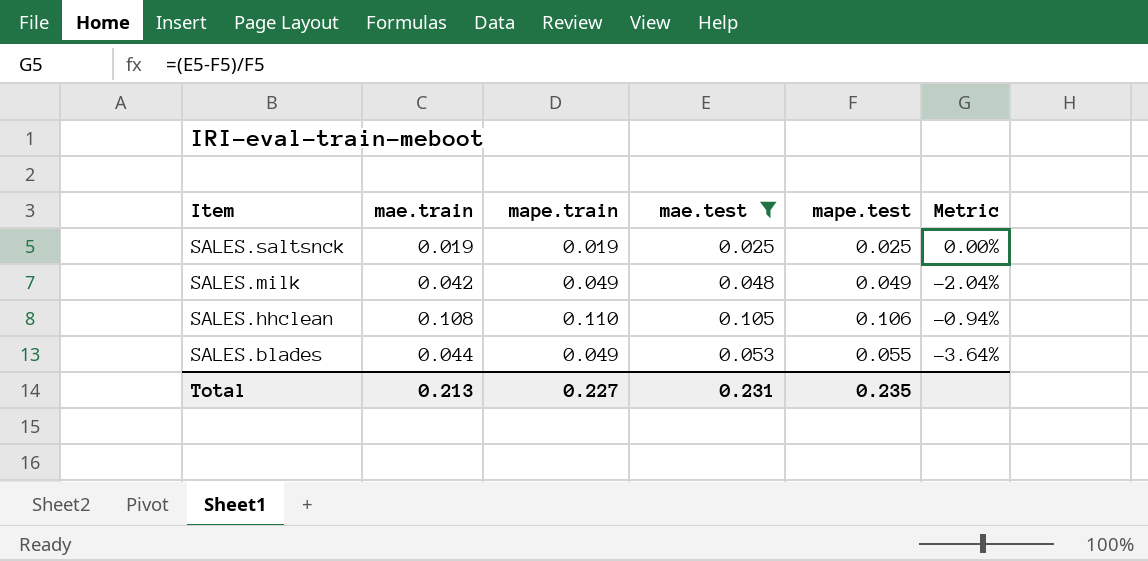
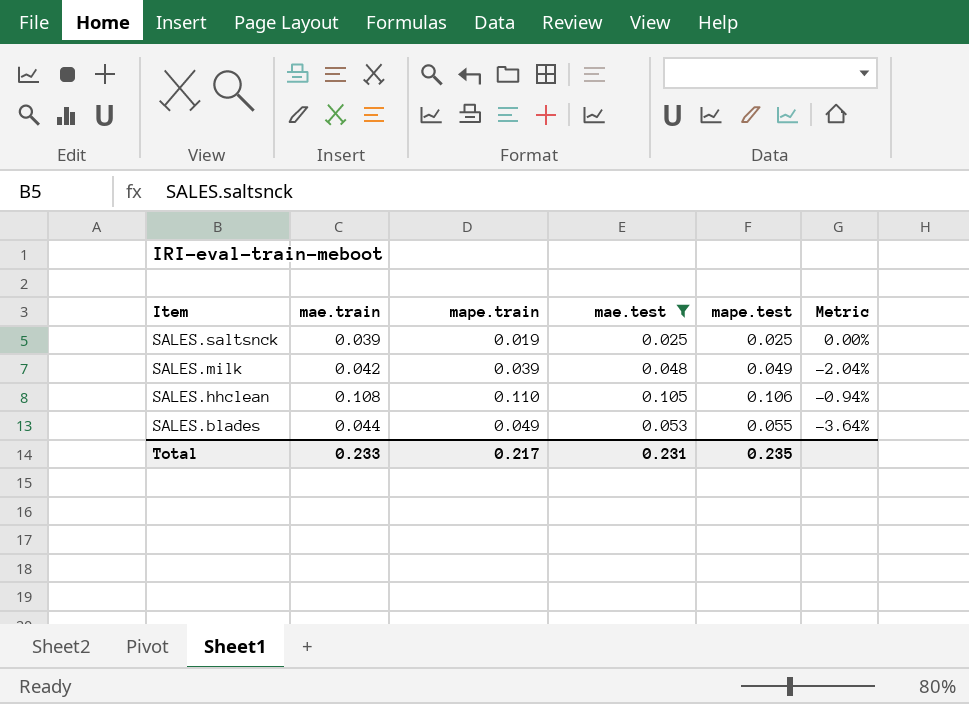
SALES.saltsnck | mae.train: 0.019 -> 0.039
SALES.milk | mape.train: 0.049 -> 0.039
Total | mae.train: 0.213 -> 0.233
Total | mape.train: 0.227 -> 0.217

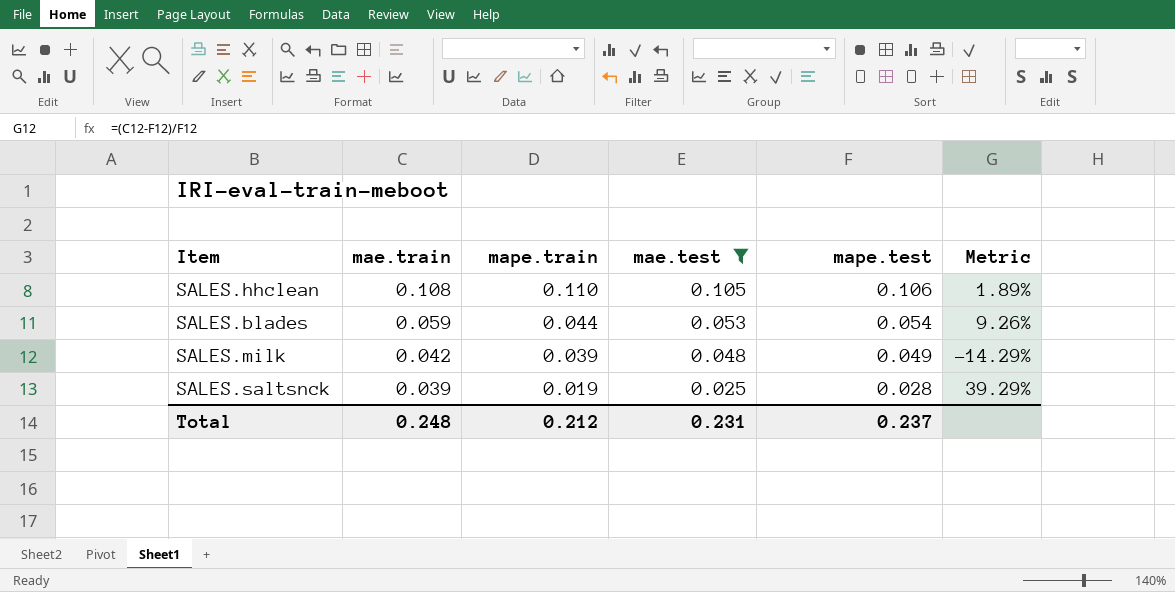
row order: Item descending -> mae.train descending
column Metric | formula: ([mae.test] - [mape.test]) / [mape.test] -> ([mae.train] - [mape.test]) / [mape.test]
SALES.blades | mae.train: 0.044 -> 0.059
SALES.blades | mape.train: 0.049 -> 0.044
SALES.blades | mape.test: 0.055 -> 0.054
SALES.saltsnck | mape.test: 0.025 -> 0.028
Total | mae.train: 0.233 -> 0.248
Total | mape.train: 0.217 -> 0.212
Total | mape.test: 0.235 -> 0.237

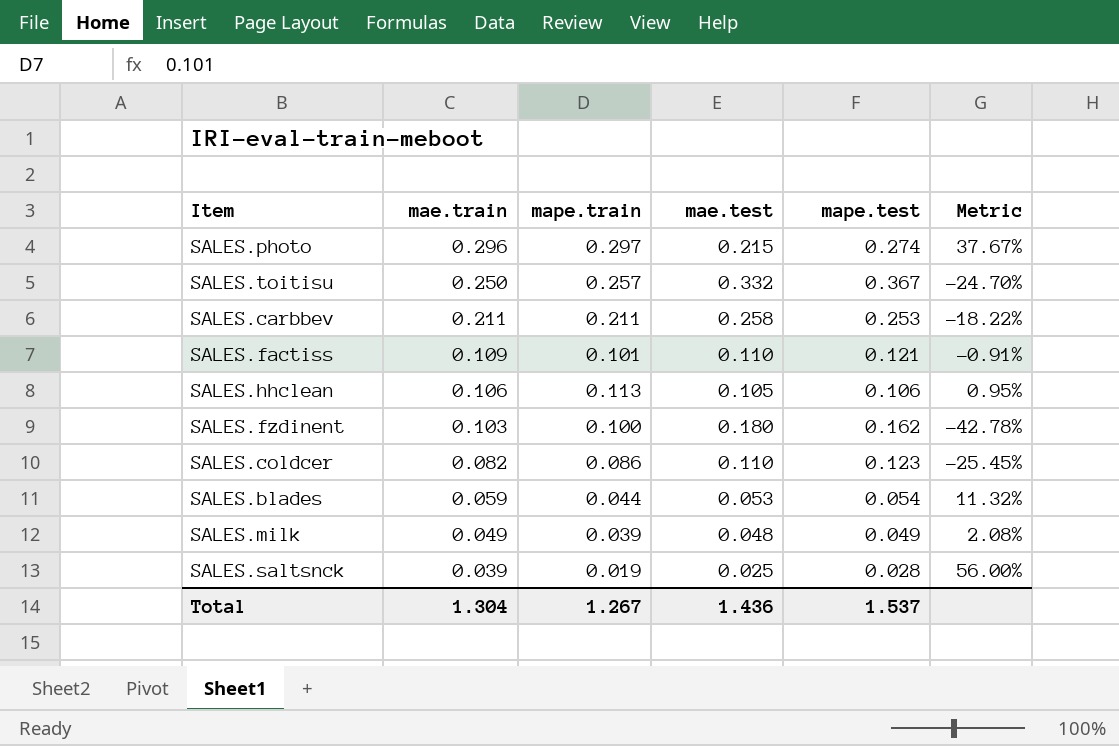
filter: mae.test <= 0.105 -> none
column Metric | formula: ([mae.train] - [mape.test]) / [mape.test] -> ([mae.train] - [mae.test]) / [mae.test]
SALES.hhclean | mae.train: 0.108 -> 0.106
SALES.hhclean | mape.train: 0.110 -> 0.113
SALES.milk | mae.train: 0.042 -> 0.049
Total | mae.train: 0.248 -> 1.304
Total | mape.train: 0.212 -> 1.267
Total | mae.test: 0.231 -> 1.436
Total | mape.test: 0.237 -> 1.537

